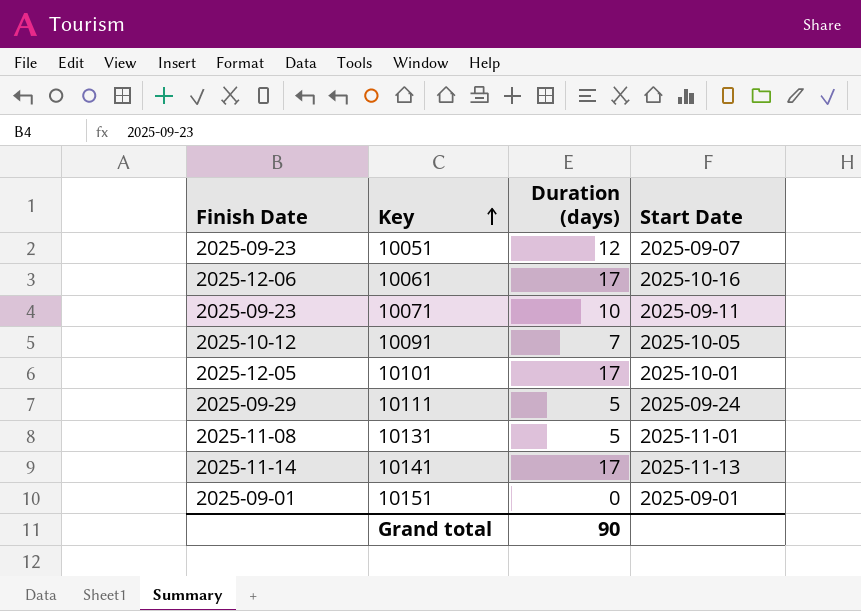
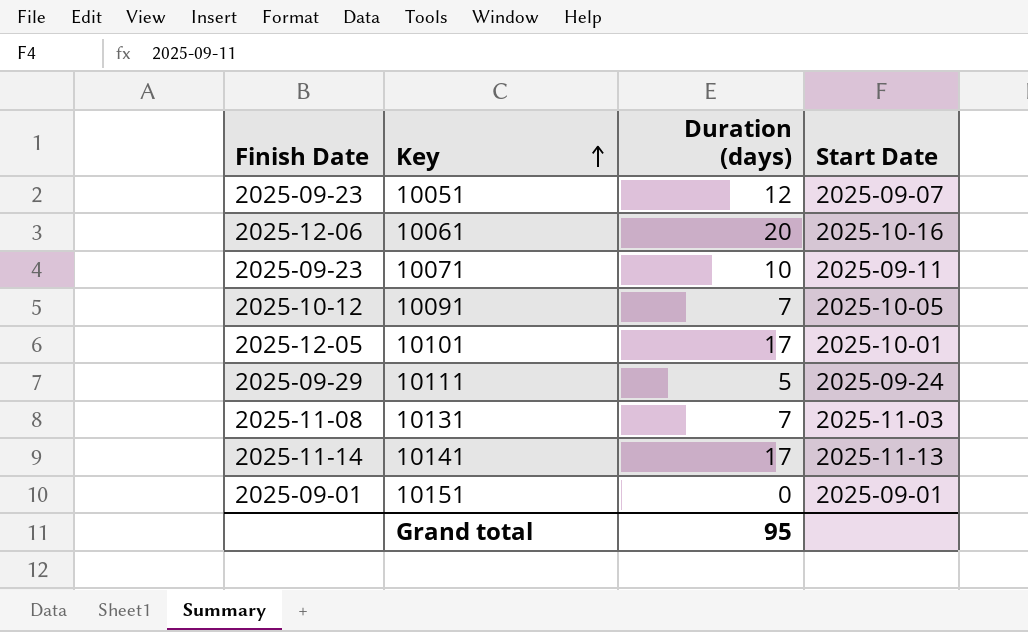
10061 | Duration (days): 17 -> 20
10131 | Duration (days): 5 -> 7
10131 | Start Date: 2025-11-01 -> 2025-11-03
Grand total | Duration (days): 90 -> 95

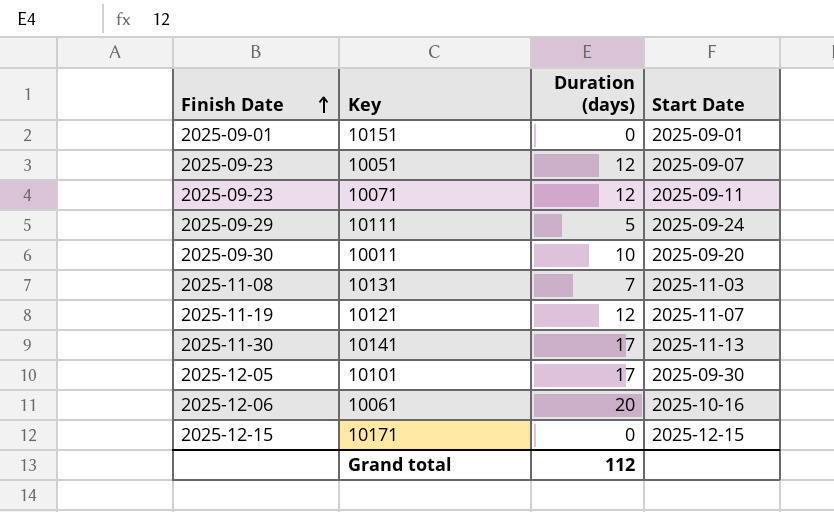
row order: Key ascending -> Finish Date ascending
row 10091: 2025-10-12 | 7 | 2025-10-05 -> none
10071 | Duration (days): 10 -> 12
row 10011: none -> 2025-09-30 | 10 | 2025-09-20
row 10121: none -> 2025-11-19 | 12 | 2025-11-07
10141 | Finish Date: 2025-11-14 -> 2025-11-30
10101 | Start Date: 2025-10-01 -> 2025-09-30
row 10171: none -> 2025-12-15 | 0 | 2025-12-15
Grand total | Duration (days): 95 -> 112

